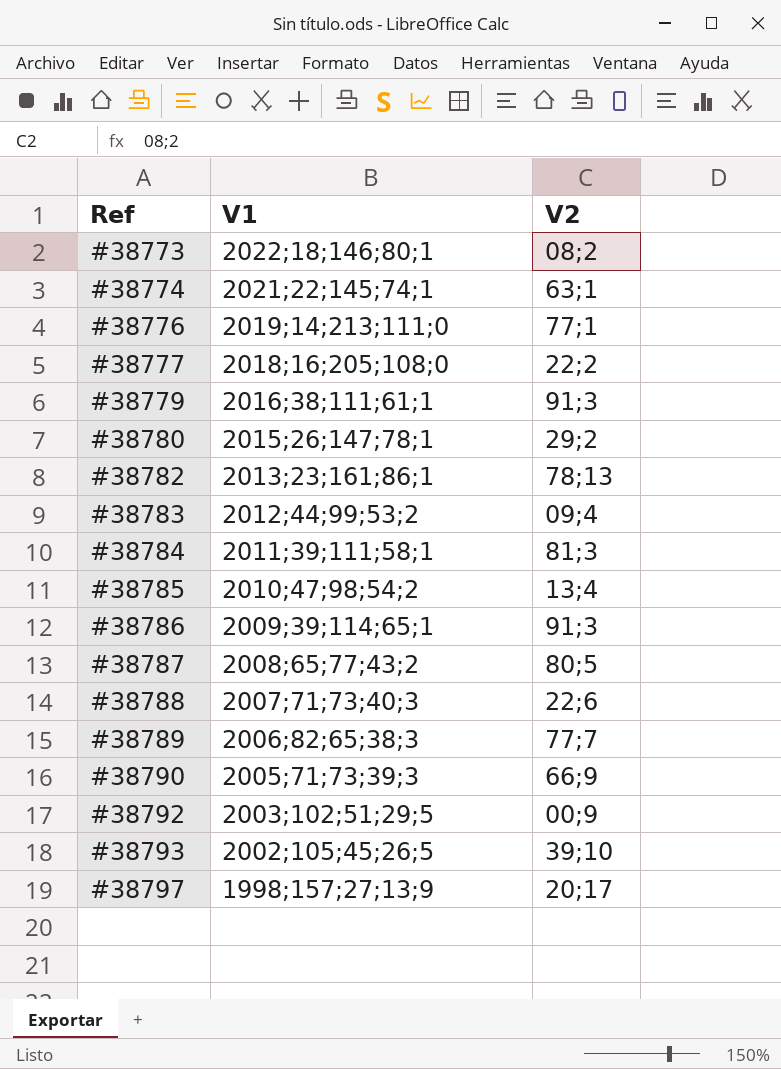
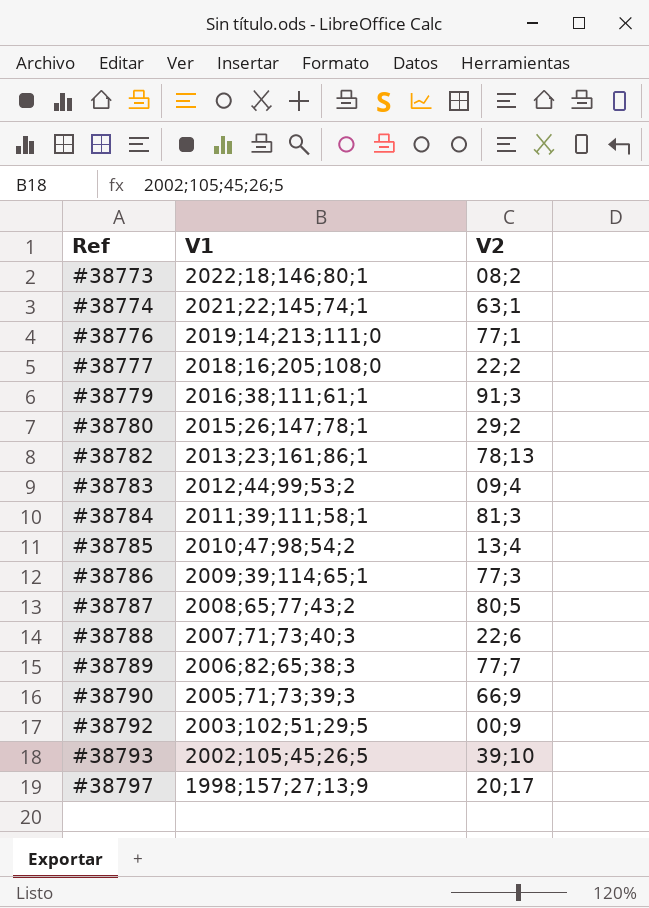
#38786 | V2: 91;3 -> 77;3

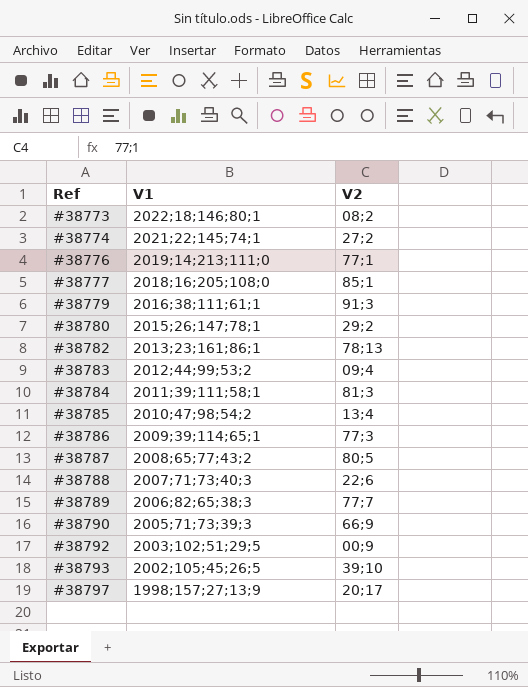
#38774 | V2: 63;1 -> 27;2
#38777 | V2: 22;2 -> 85;1

